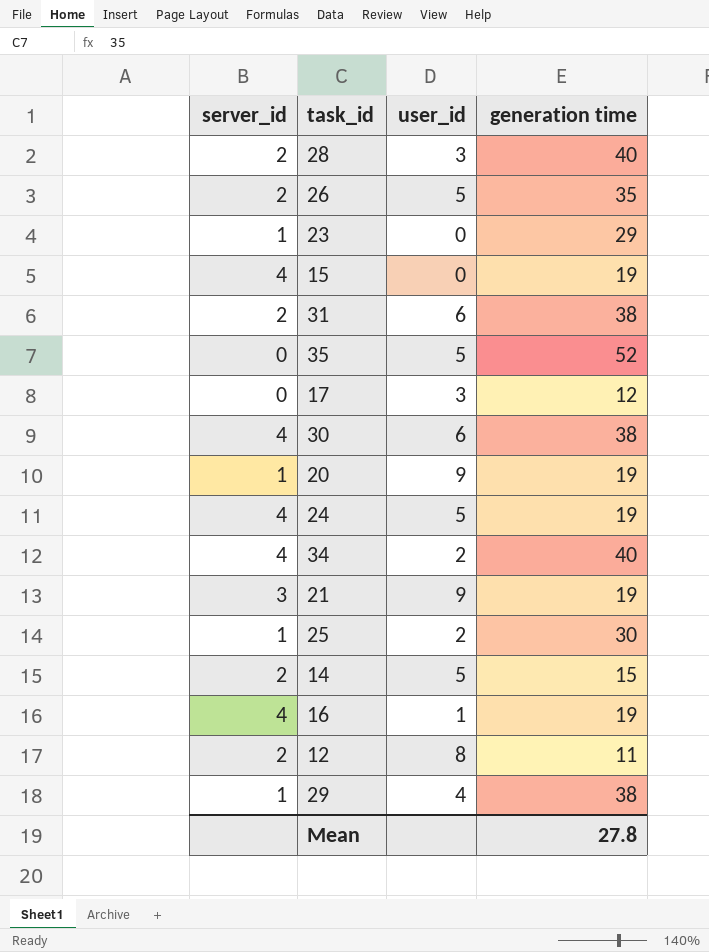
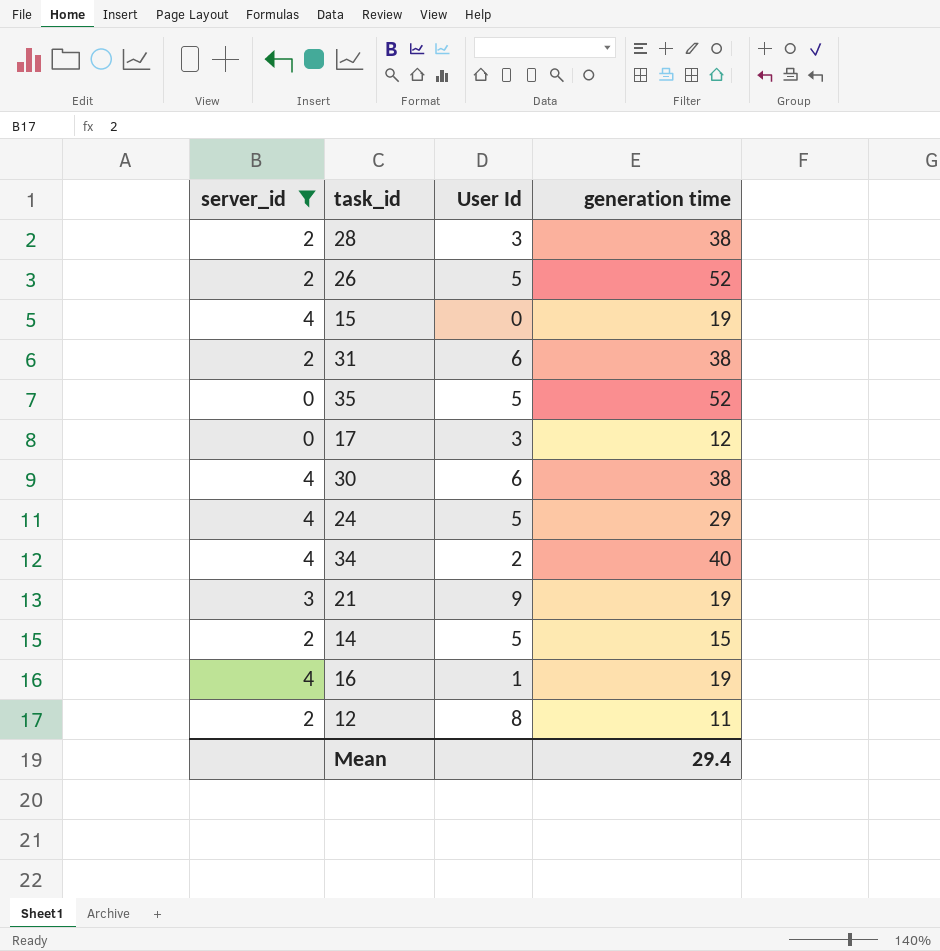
filter: none -> server_id != 1
column name: user_id -> User Id
28 | generation time: 40 -> 38
26 | generation time: 35 -> 52
24 | generation time: 19 -> 29
Mean | generation time: 27.8 -> 29.4

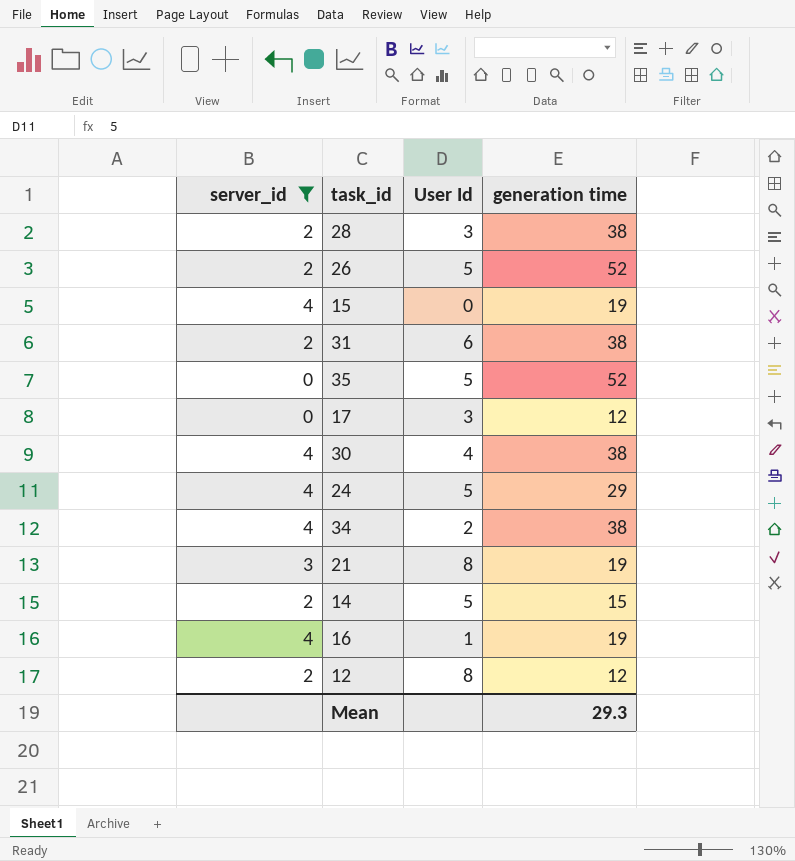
30 | User Id: 6 -> 4
34 | generation time: 40 -> 38
21 | User Id: 9 -> 8
12 | generation time: 11 -> 12
Mean | generation time: 29.4 -> 29.3

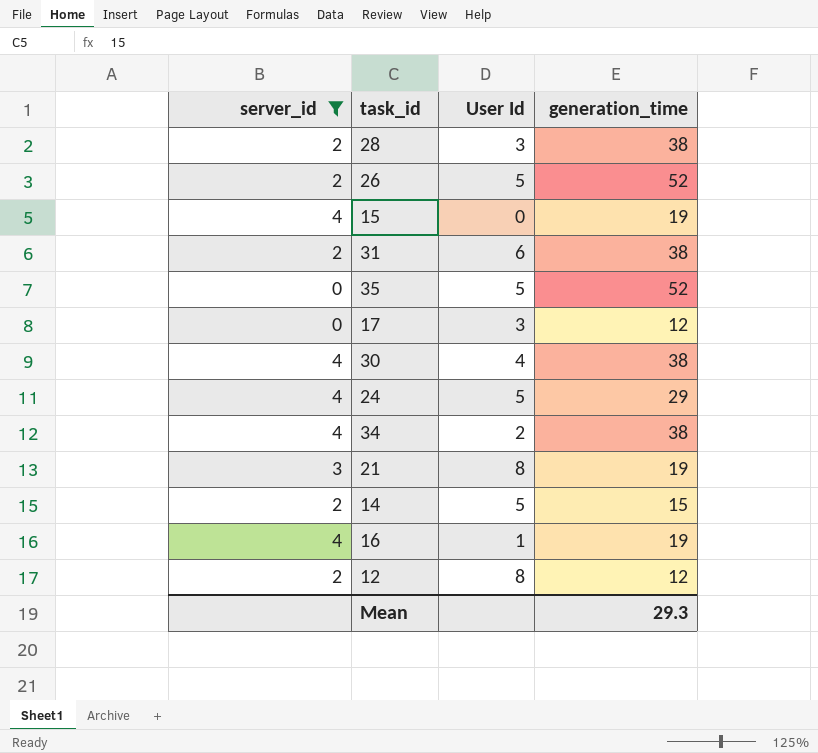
column name: generation time -> generation_time

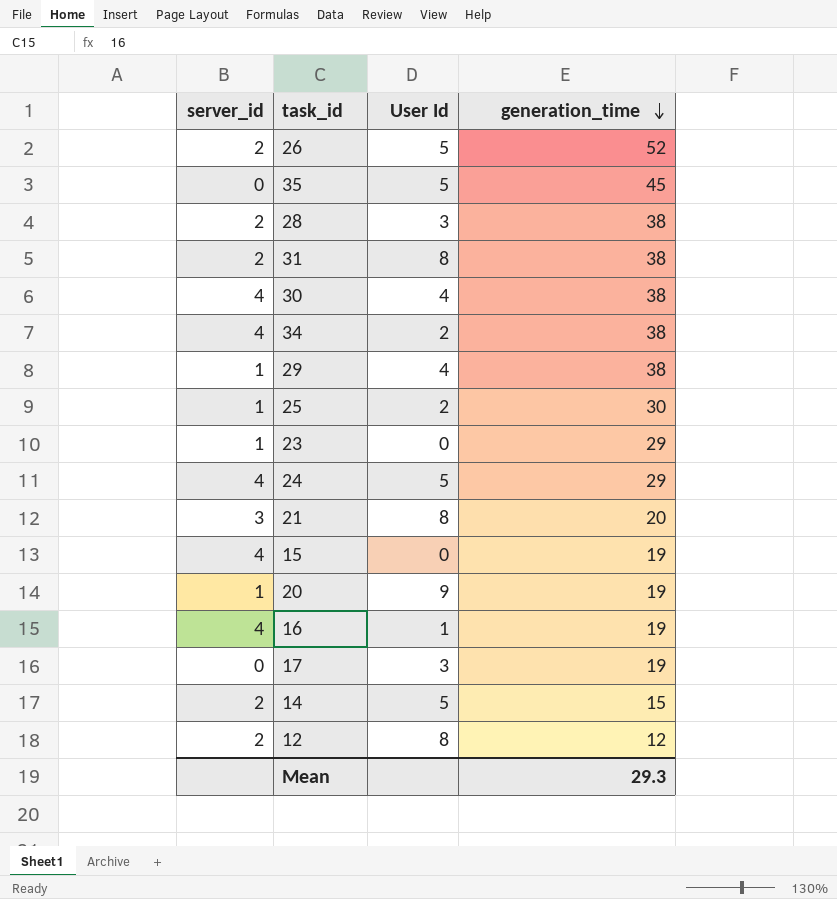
filter: server_id != 1 -> none
row order: none -> generation_time descending
35 | generation_time: 52 -> 45
31 | User Id: 6 -> 8
21 | generation_time: 19 -> 20
17 | generation_time: 12 -> 19

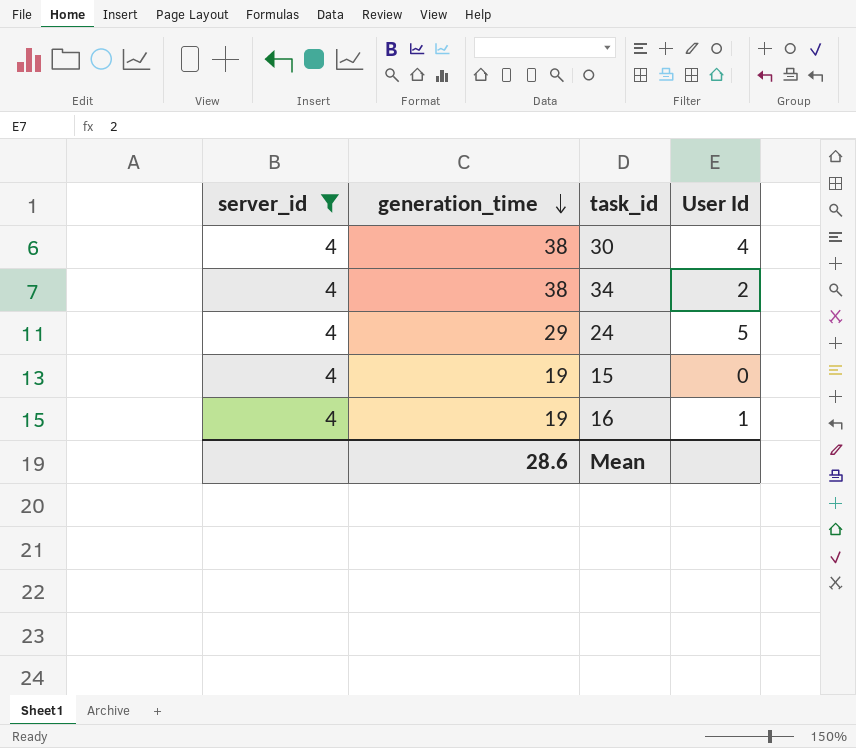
filter: none -> server_id = 4
column generation_time | position: 4 -> 2
Mean | generation_time: 29.3 -> 28.6

